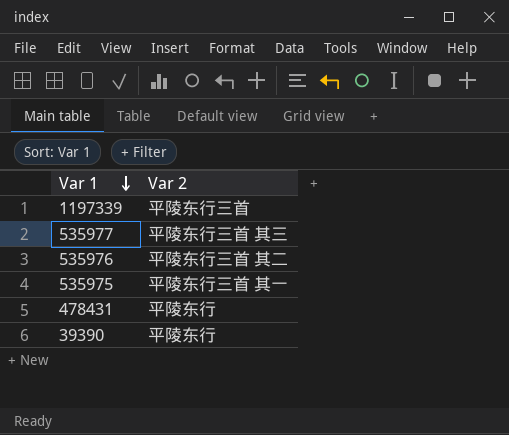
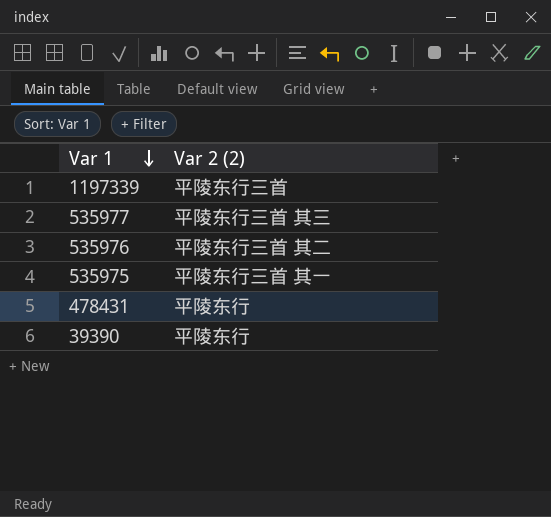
column name: Var 2 -> Var 2 (2)

